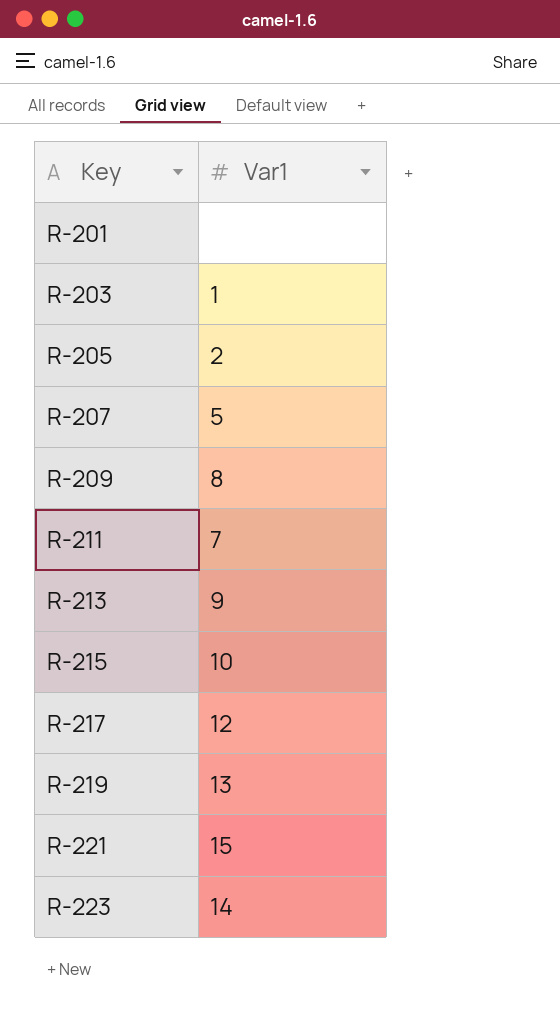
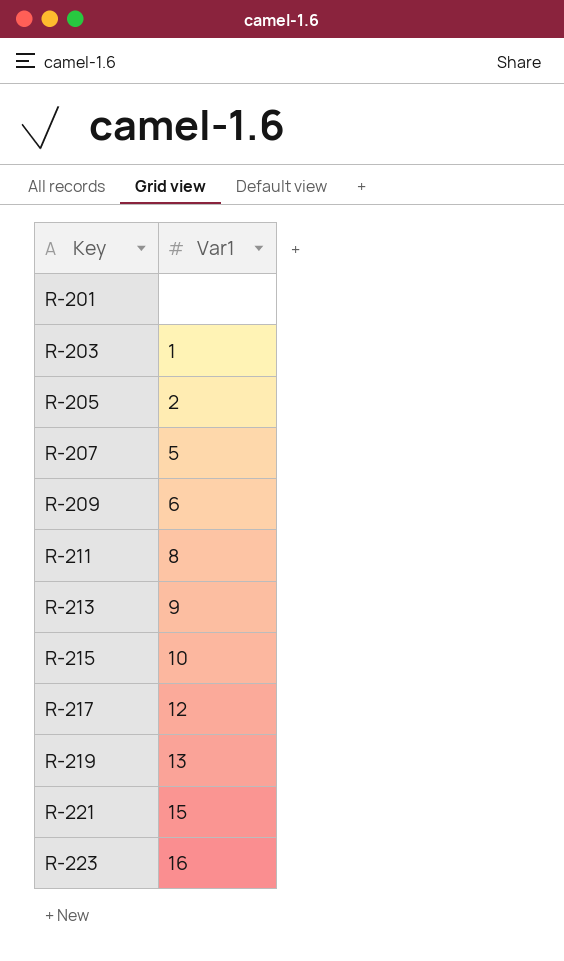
R-209 | Var1: 8 -> 6
R-211 | Var1: 7 -> 8
R-223 | Var1: 14 -> 16

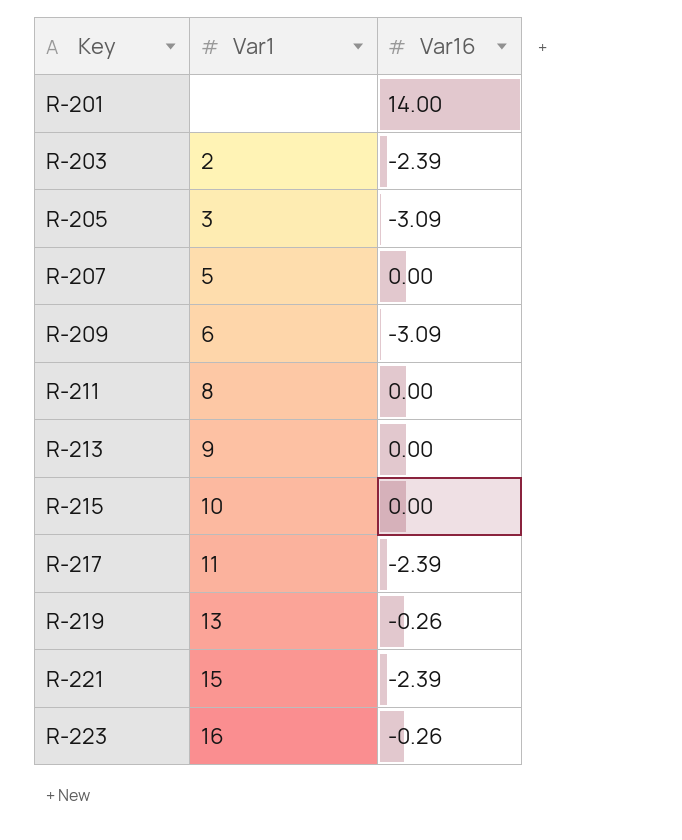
column Var16 | position: none -> 3
R-203 | Var1: 1 -> 2
R-205 | Var1: 2 -> 3
R-217 | Var1: 12 -> 11

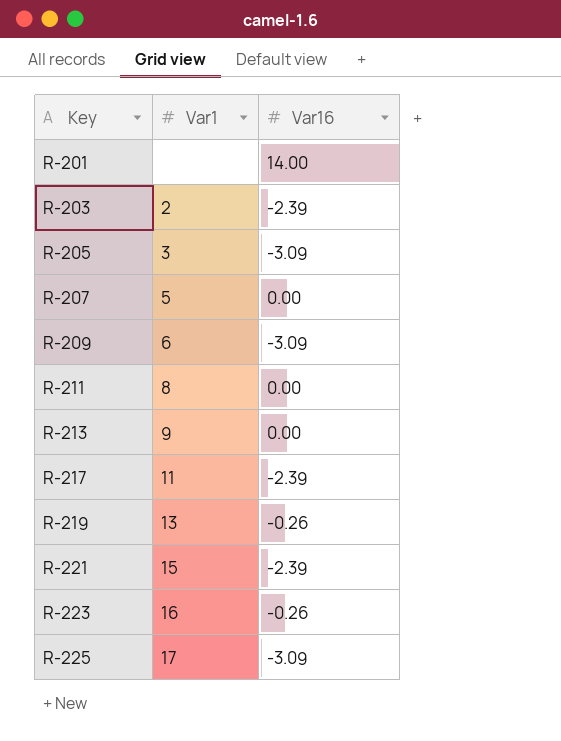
row R-215: 10 | 0.00 -> none
row R-225: none -> 17 | -3.09

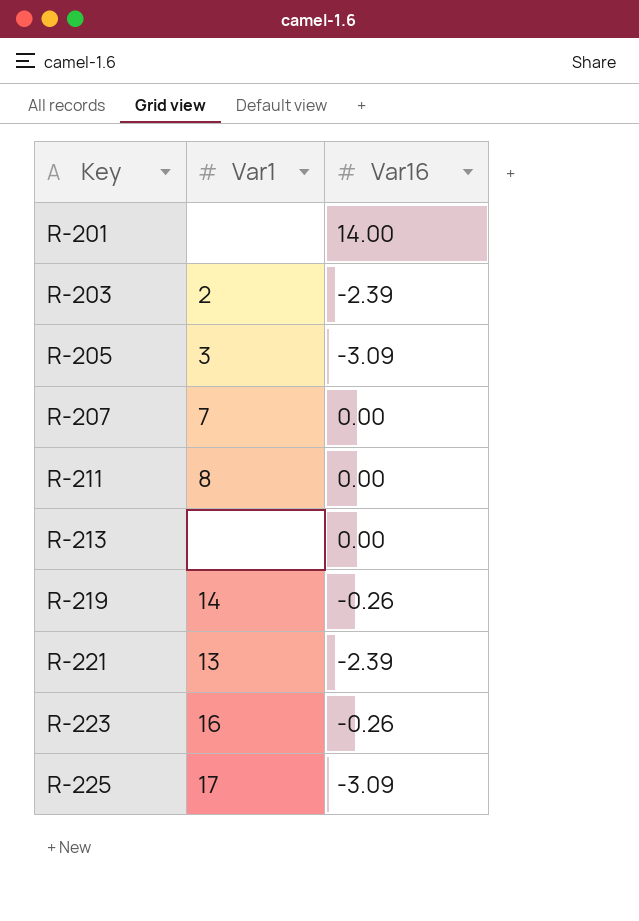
row R-209: 6 | -3.09 -> none
row R-217: 11 | -2.39 -> none
R-207 | Var1: 5 -> 7
R-213 | Var1: 9 -> none
R-219 | Var1: 13 -> 14
R-221 | Var1: 15 -> 13

